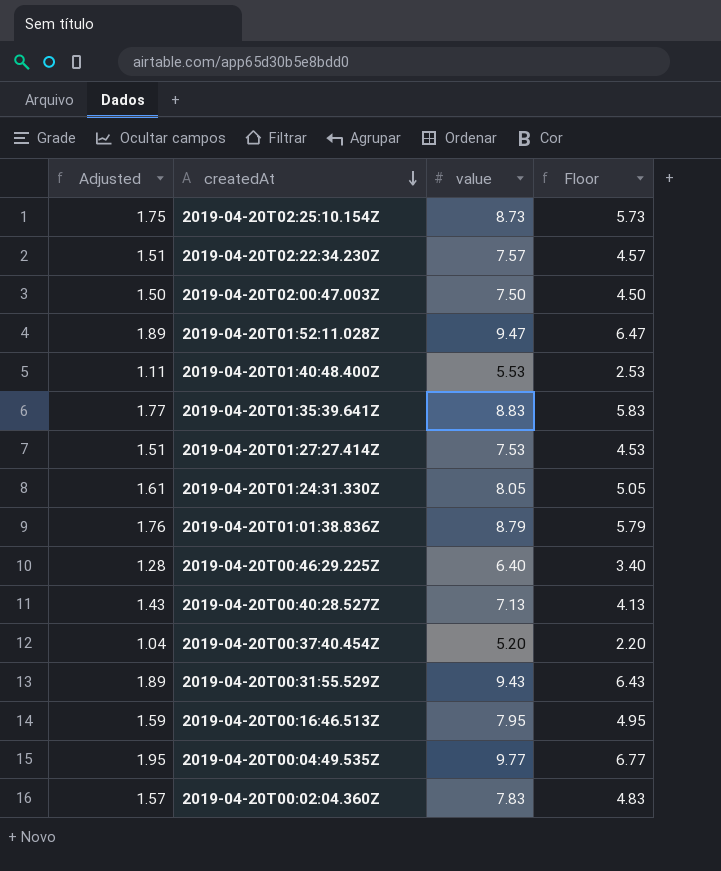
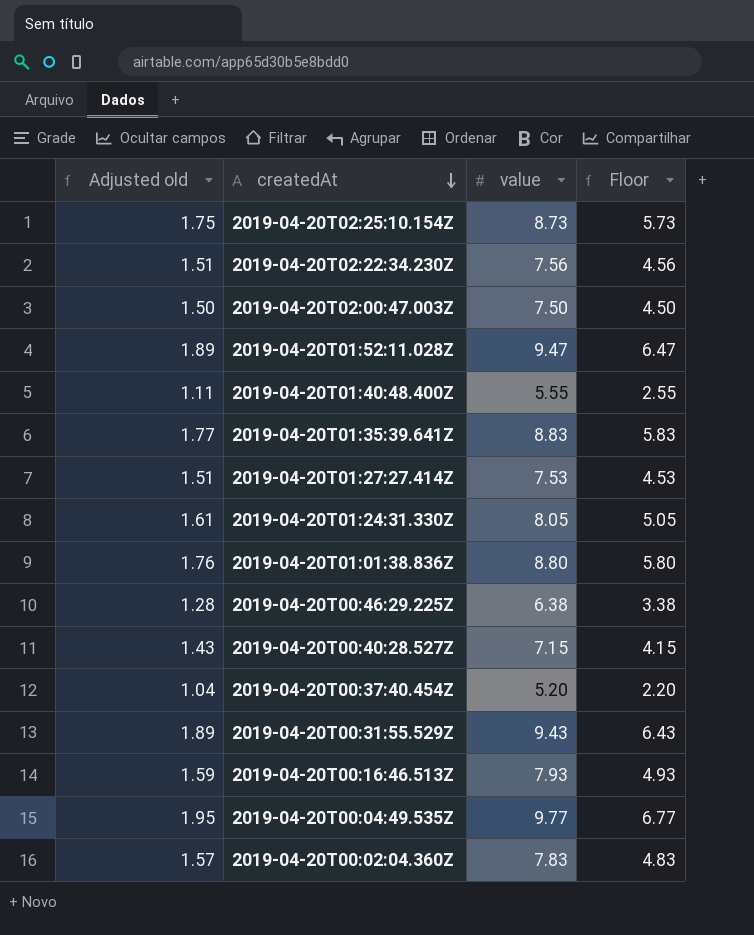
column name: Adjusted -> Adjusted old
2019-04-20T02:22:34.230Z | value: 7.57 -> 7.56
2019-04-20T02:22:34.230Z | Floor: 4.57 -> 4.56
2019-04-20T01:40:48.400Z | value: 5.53 -> 5.55
2019-04-20T01:40:48.400Z | Floor: 2.53 -> 2.55
2019-04-20T01:01:38.836Z | value: 8.79 -> 8.80
2019-04-20T01:01:38.836Z | Floor: 5.79 -> 5.80
2019-04-20T00:46:29.225Z | value: 6.40 -> 6.38
2019-04-20T00:46:29.225Z | Floor: 3.40 -> 3.38
2019-04-20T00:40:28.527Z | value: 7.13 -> 7.15
2019-04-20T00:40:28.527Z | Floor: 4.13 -> 4.15
2019-04-20T00:16:46.513Z | value: 7.95 -> 7.93
2019-04-20T00:16:46.513Z | Floor: 4.95 -> 4.93

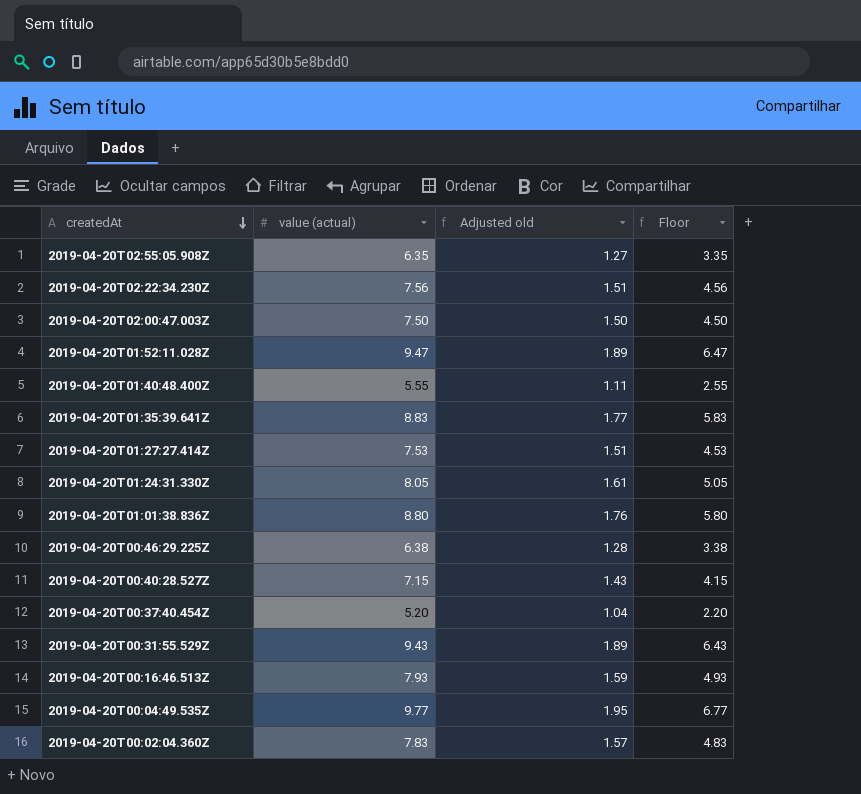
column name: value -> value (actual)
column Adjusted old | position: 1 -> 3
row 2019-04-20T02:25:10.154Z: 1.75 | 8.73 | 5.73 -> none
row 2019-04-20T02:55:05.908Z: none -> 6.35 | 1.27 | 3.35

